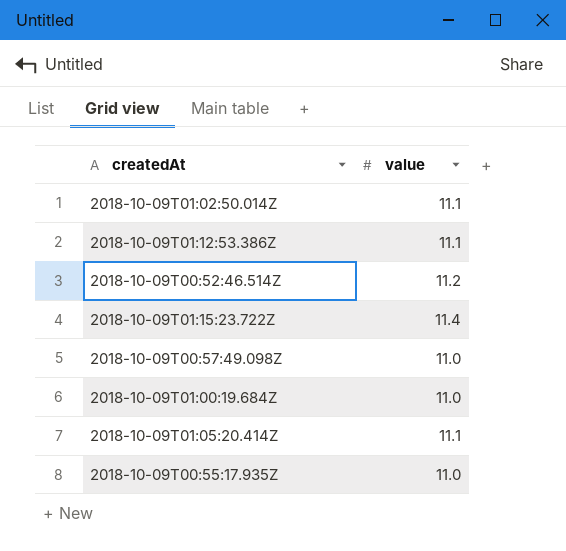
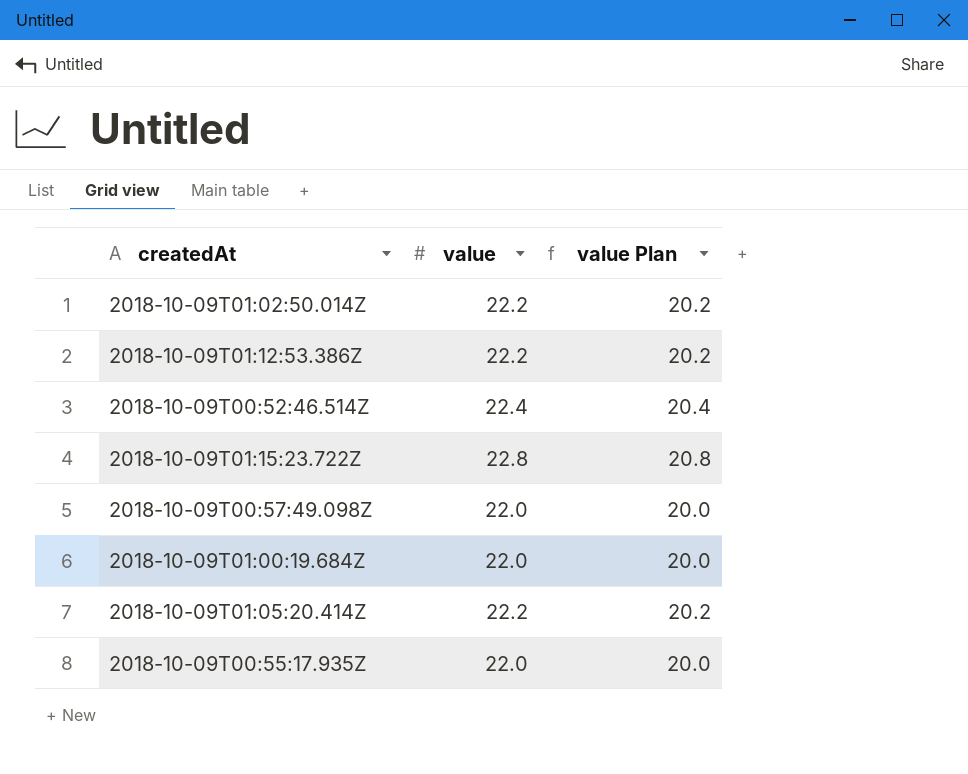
column value Plan | formula: none -> [value] - 2
2018-10-09T01:02:50.014Z | value: 11.1 -> 22.2
2018-10-09T01:12:53.386Z | value: 11.1 -> 22.2
2018-10-09T00:52:46.514Z | value: 11.2 -> 22.4
2018-10-09T01:15:23.722Z | value: 11.4 -> 22.8
2018-10-09T00:57:49.098Z | value: 11.0 -> 22.0
2018-10-09T01:00:19.684Z | value: 11.0 -> 22.0
2018-10-09T01:05:20.414Z | value: 11.1 -> 22.2
2018-10-09T00:55:17.935Z | value: 11.0 -> 22.0

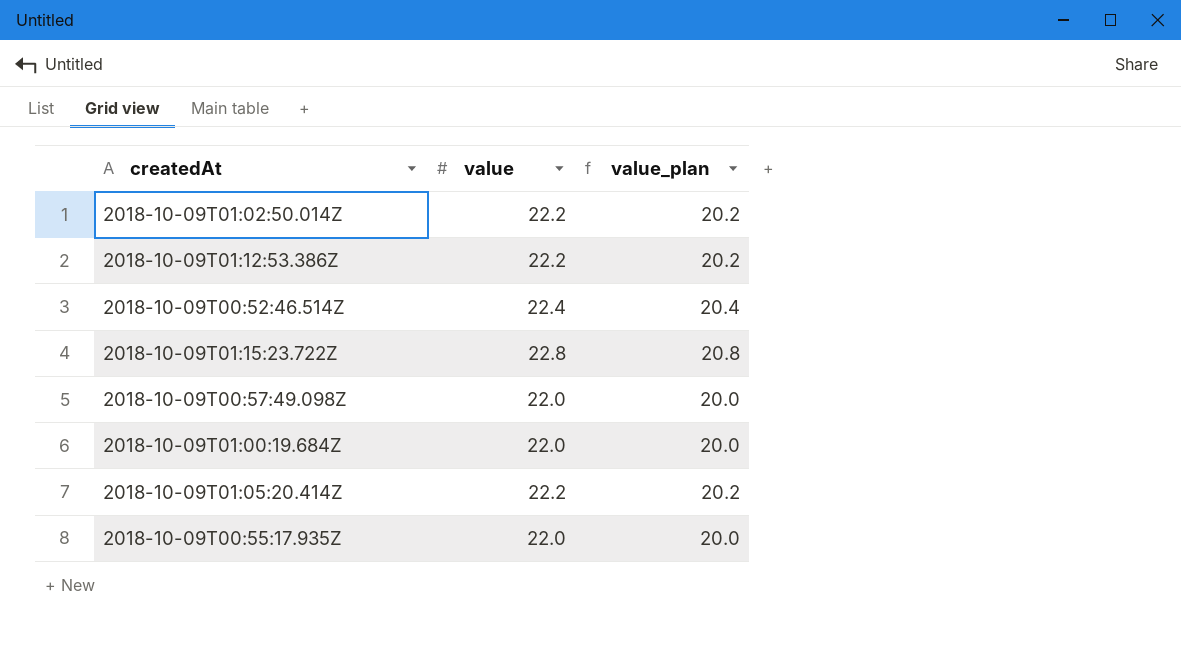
column name: value Plan -> value_plan

